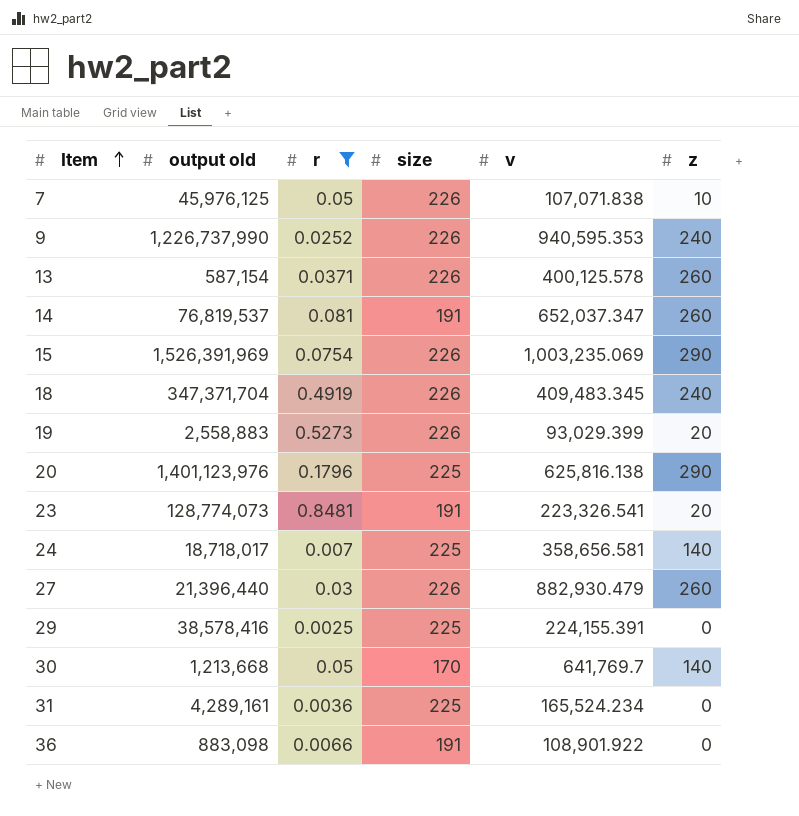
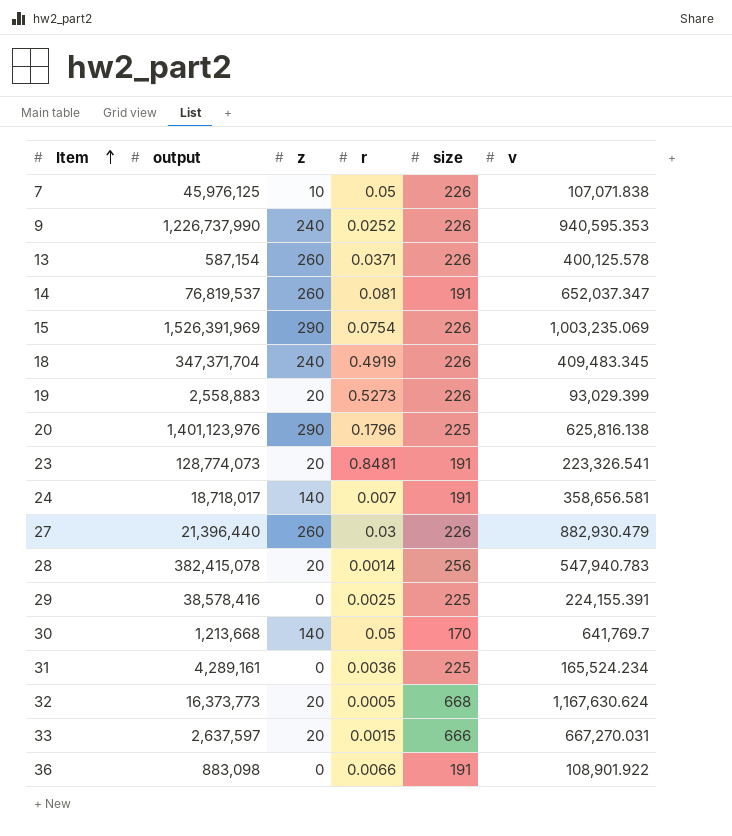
filter: r >= 0.0025 -> none
column name: output old -> output
column z | position: 6 -> 3
24 | size: 225 -> 191

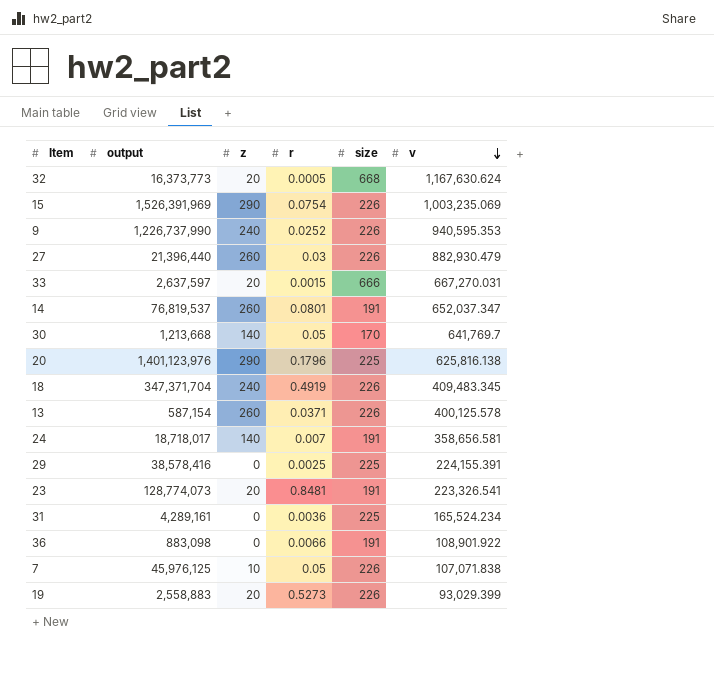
row order: Item ascending -> v descending
row 28: 382,415,078 | 20 | 0.0014 | 256 | 547,940.783 -> none
14 | r: 0.081 -> 0.0801

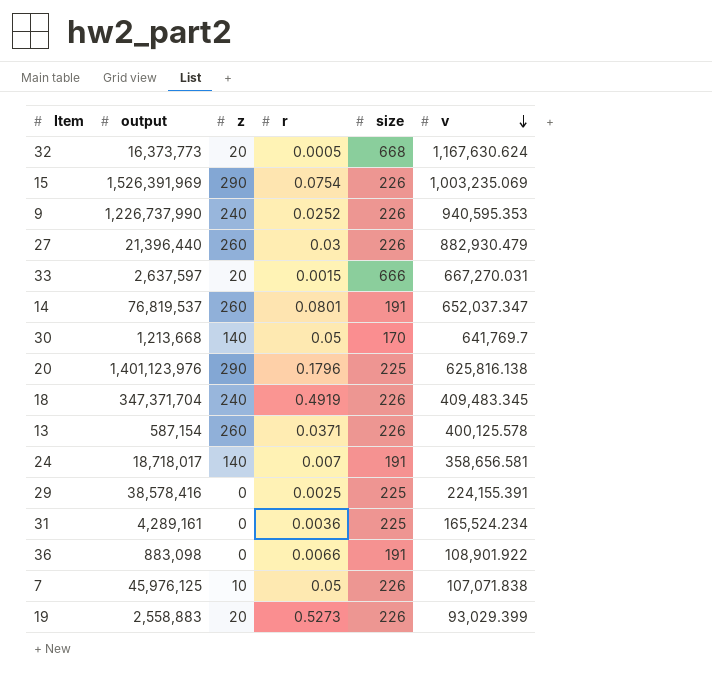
row 23: 128,774,073 | 20 | 0.8481 | 191 | 223,326.541 -> none

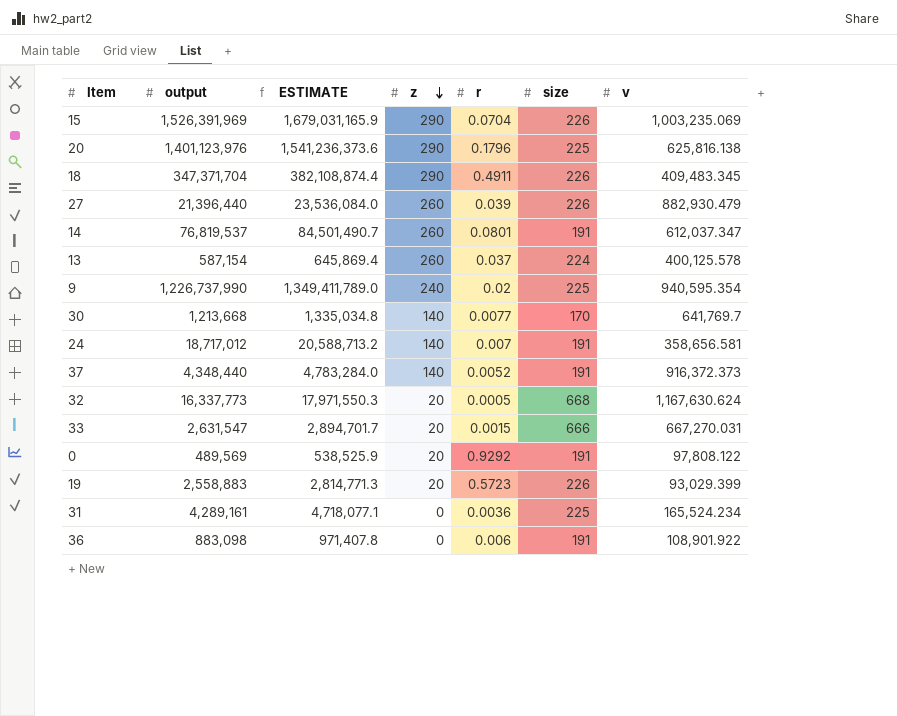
row order: v descending -> z descending
column ESTIMATE | formula: none -> [output] * 1.1
row 29: 38,578,416 | 0 | 0.0025 | 225 | 224,155.391 -> none
row 7: 45,976,125 | 10 | 0.05 | 226 | 107,071.838 -> none
15 | r: 0.0754 -> 0.0704
18 | z: 240 -> 290
18 | r: 0.4919 -> 0.4911
27 | r: 0.03 -> 0.039
14 | v: 652,037.347 -> 612,037.347
13 | r: 0.0371 -> 0.037
13 | size: 226 -> 224
9 | r: 0.0252 -> 0.02
9 | size: 226 -> 225
9 | v: 940,595.353 -> 940,595.354
30 | r: 0.05 -> 0.0077
24 | output: 18,718,017 -> 18,717,012
row 37: none -> 4,348,440 | 4,783,284.0 | 140 | 0.0052 | 191 | 916,372.373
32 | output: 16,373,773 -> 16,337,773
33 | output: 2,637,597 -> 2,631,547
row 0: none -> 489,569 | 538,525.9 | 20 | 0.9292 | 191 | 97,808.122
19 | r: 0.5273 -> 0.5723
36 | r: 0.0066 -> 0.006

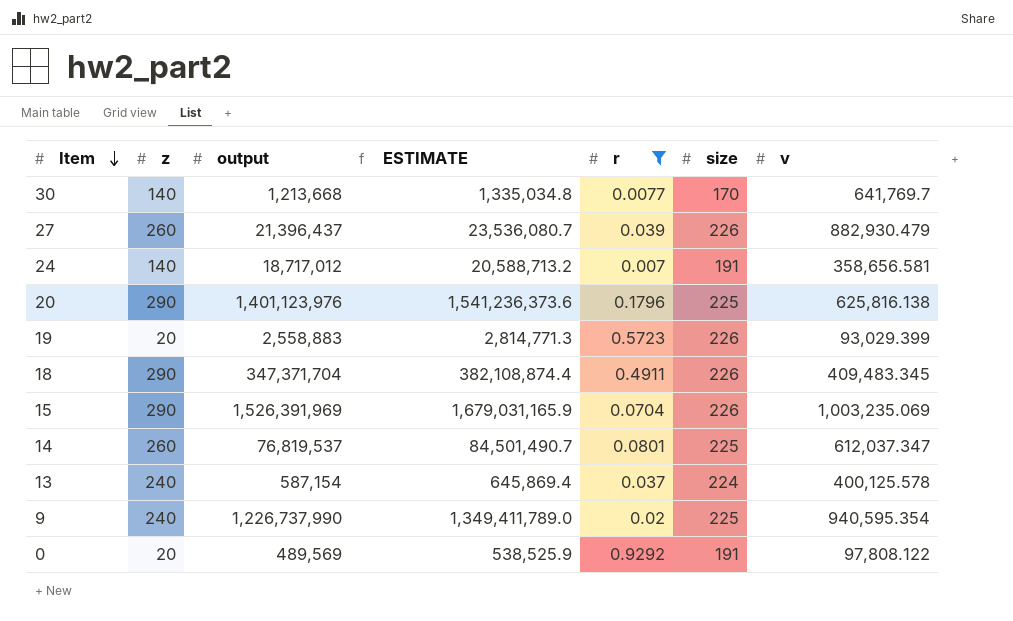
filter: none -> r >= 0.007
row order: z descending -> Item descending
column z | position: 4 -> 2
27 | output: 21,396,440 -> 21,396,437
27 | ESTIMATE: 23,536,084.0 -> 23,536,080.7
14 | size: 191 -> 225
13 | z: 260 -> 240

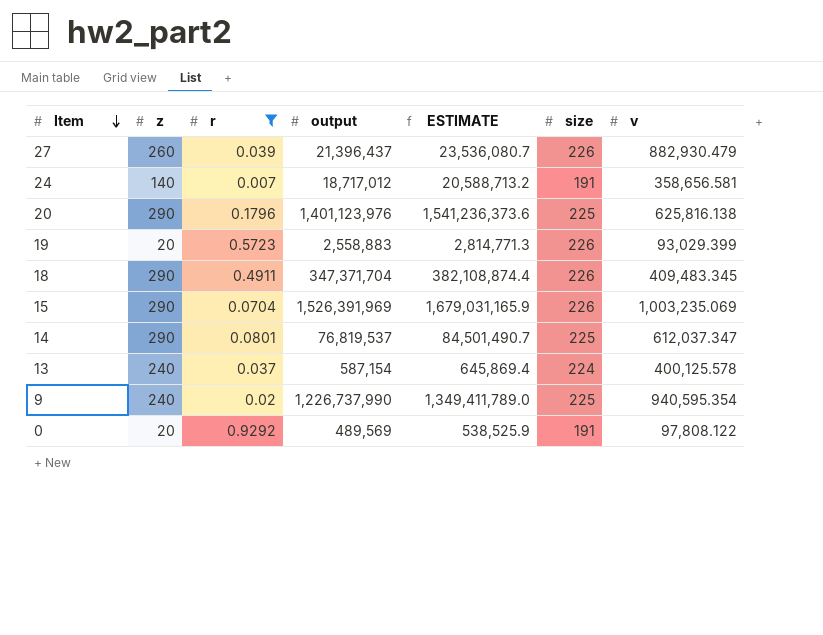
column r | position: 5 -> 3
row 30: 140 | 1,213,668 | 1,335,034.8 | 0.0077 | 170 | 641,769.7 -> none
14 | z: 260 -> 290

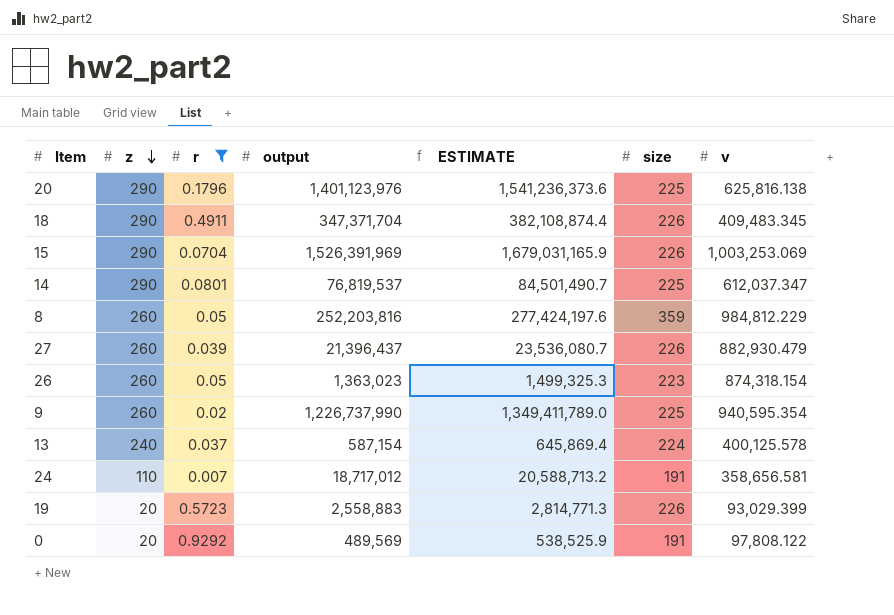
row order: Item descending -> z descending
15 | v: 1,003,235.069 -> 1,003,253.069
row 8: none -> 260 | 0.05 | 252,203,816 | 277,424,197.6 | 359 | 984,812.229
row 26: none -> 260 | 0.05 | 1,363,023 | 1,499,325.3 | 223 | 874,318.154
9 | z: 240 -> 260
24 | z: 140 -> 110

